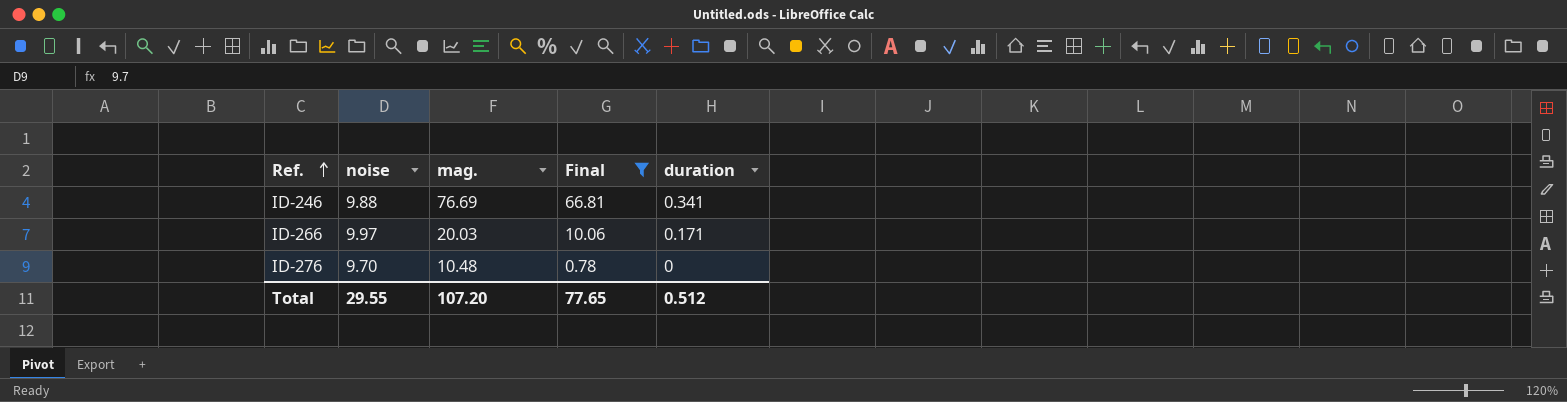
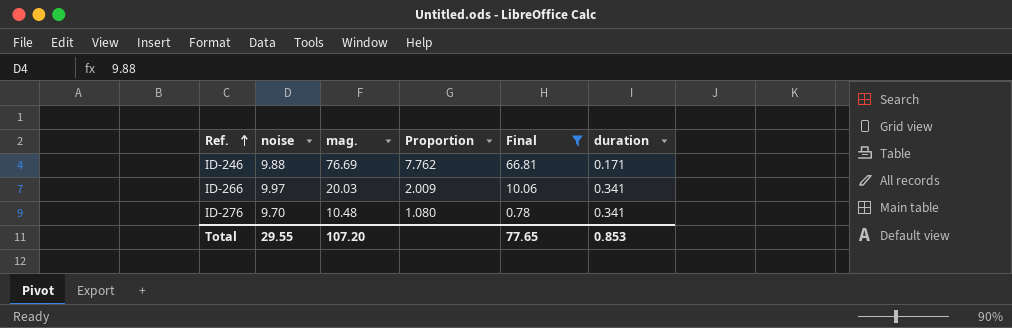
column Proportion | formula: none -> [mag.] / [noise]
ID-246 | duration: 0.341 -> 0.171
ID-266 | duration: 0.171 -> 0.341
ID-276 | duration: 0 -> 0.341
Total | duration: 0.512 -> 0.853

